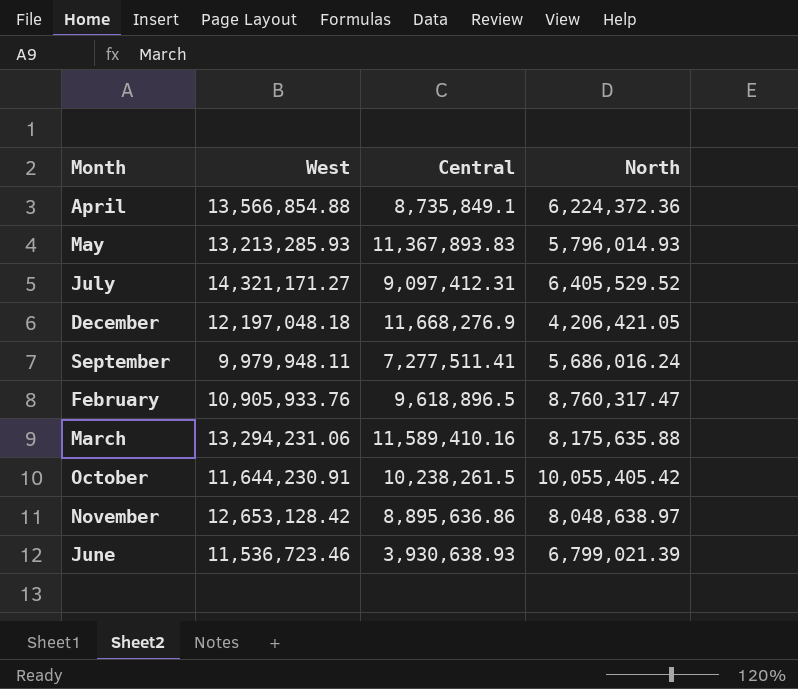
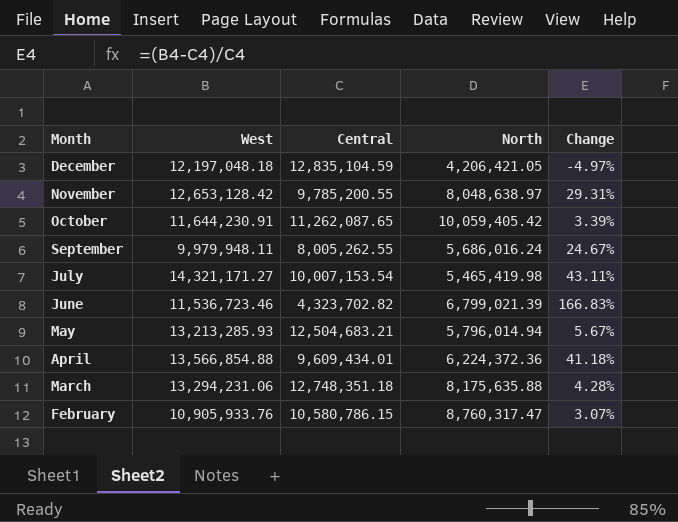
row order: none -> Month descending
column Change | formula: none -> ([West] - [Central]) / [Central]
December | Central: 11,668,276.9 -> 12,835,104.59
November | Central: 8,895,636.86 -> 9,785,200.55
October | Central: 10,238,261.5 -> 11,262,087.65
October | North: 10,055,405.42 -> 10,059,405.42
September | Central: 7,277,511.41 -> 8,005,262.55
July | Central: 9,097,412.31 -> 10,007,153.54
July | North: 6,405,529.52 -> 5,465,419.98
June | Central: 3,930,638.93 -> 4,323,702.82
May | Central: 11,367,893.83 -> 12,504,683.21
May | North: 5,796,014.93 -> 5,796,014.94
April | Central: 8,735,849.1 -> 9,609,434.01
March | Central: 11,589,410.16 -> 12,748,351.18
February | Central: 9,618,896.5 -> 10,580,786.15

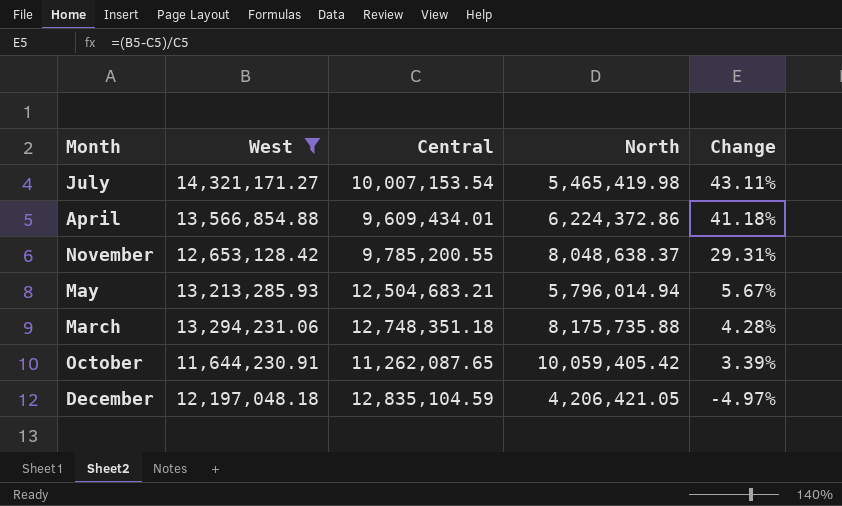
filter: none -> West >= 11,644,230.91
row order: Month descending -> Change descending
April | North: 6,224,372.36 -> 6,224,372.86
November | North: 8,048,638.97 -> 8,048,638.37
March | North: 8,175,635.88 -> 8,175,735.88

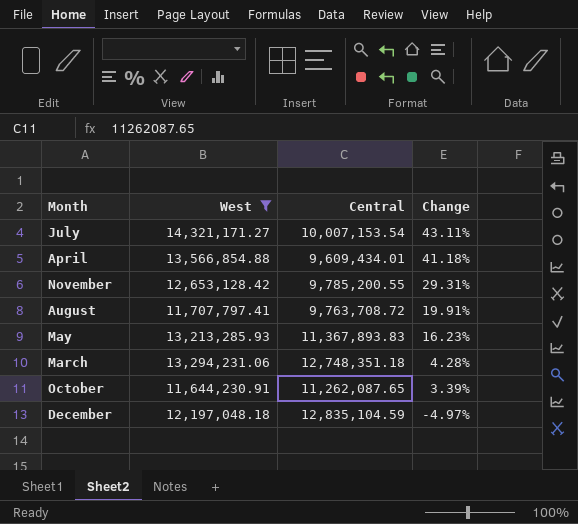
column North | position: 4 -> none
row August: none -> 11,707,797.41 | 9,763,708.72 | 19.91%
May | Central: 12,504,683.21 -> 11,367,893.83
May | Change: 5.67% -> 16.23%

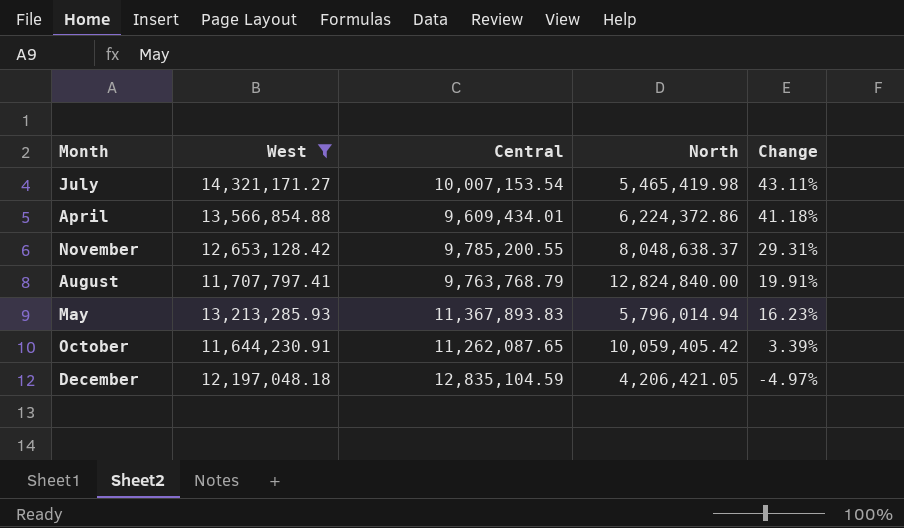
column North | position: none -> 4
row March: 13,294,231.06 | 12,748,351.18 | 4.28% -> none
August | Central: 9,763,708.72 -> 9,763,768.79

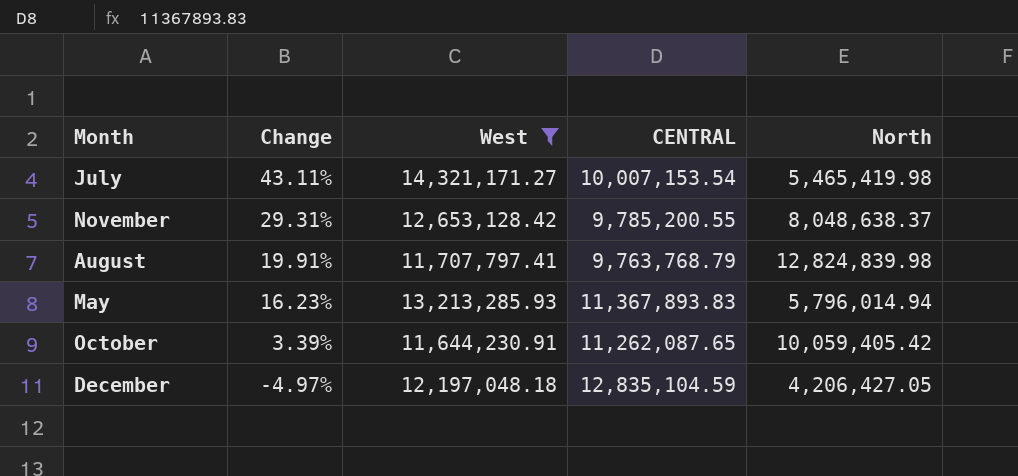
column Change | position: 5 -> 2
column name: Central -> CENTRAL
row April: 13,566,854.88 | 9,609,434.01 | 6,224,372.86 | 41.18% -> none
August | North: 12,824,840.00 -> 12,824,839.98
December | North: 4,206,421.05 -> 4,206,427.05

